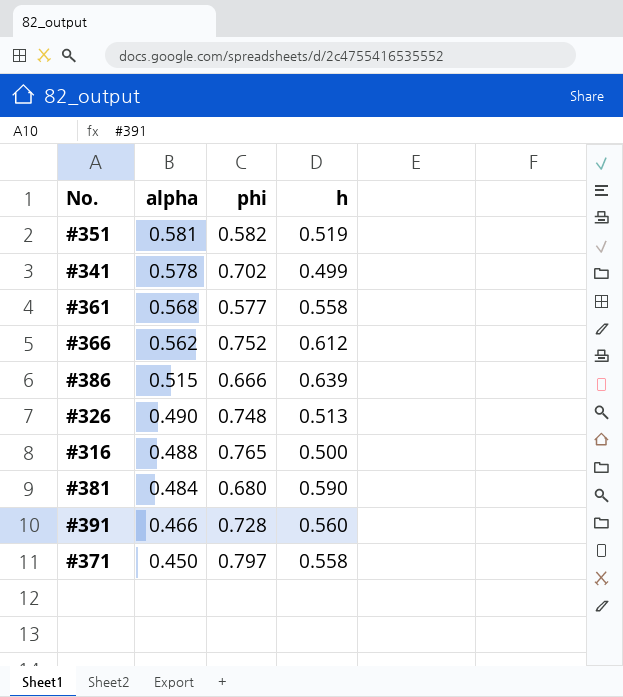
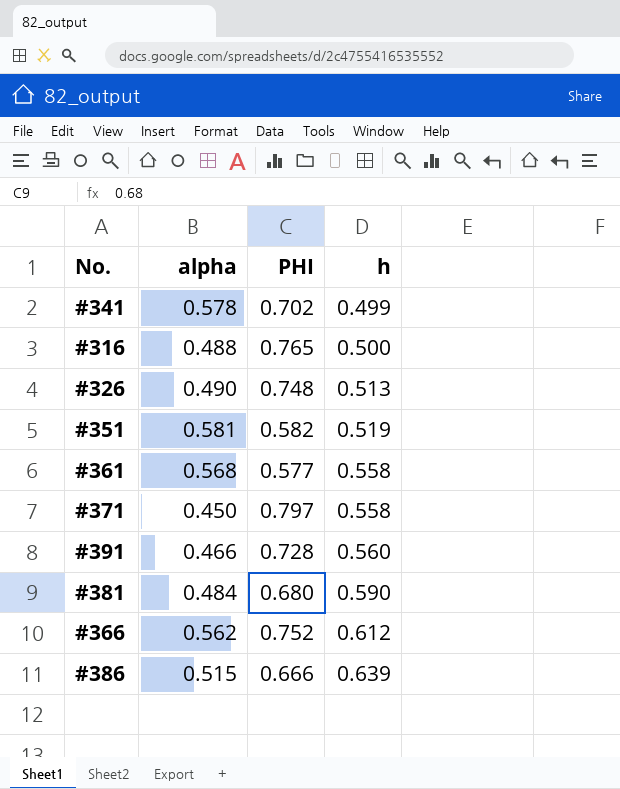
row order: alpha descending -> h ascending
column name: phi -> PHI

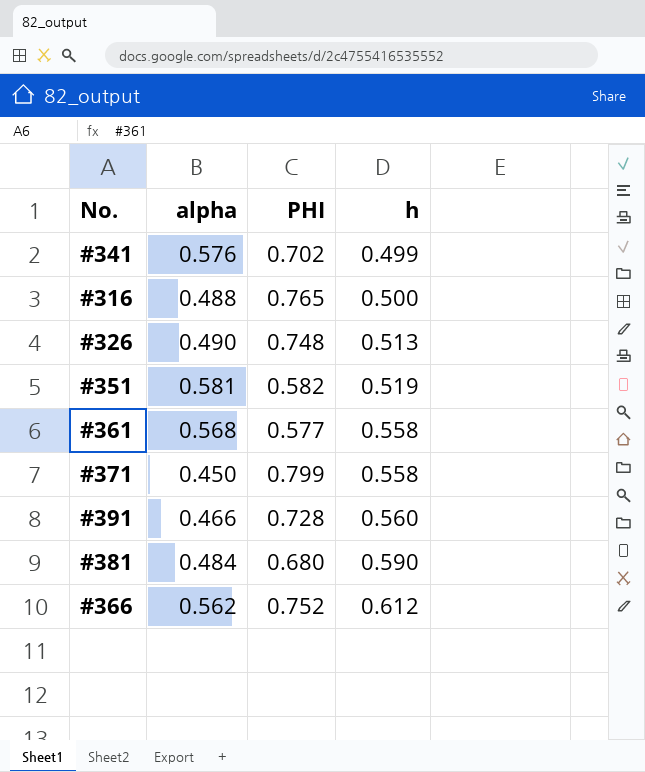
row #386: 0.515 | 0.666 | 0.639 -> none
#341 | alpha: 0.578 -> 0.576
#371 | PHI: 0.797 -> 0.799

